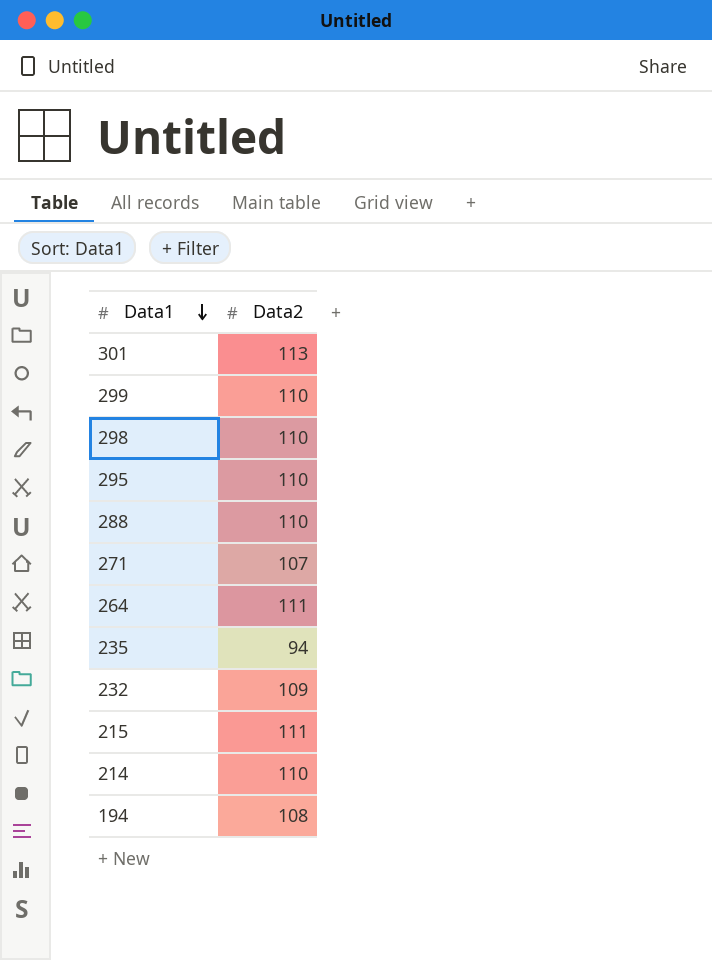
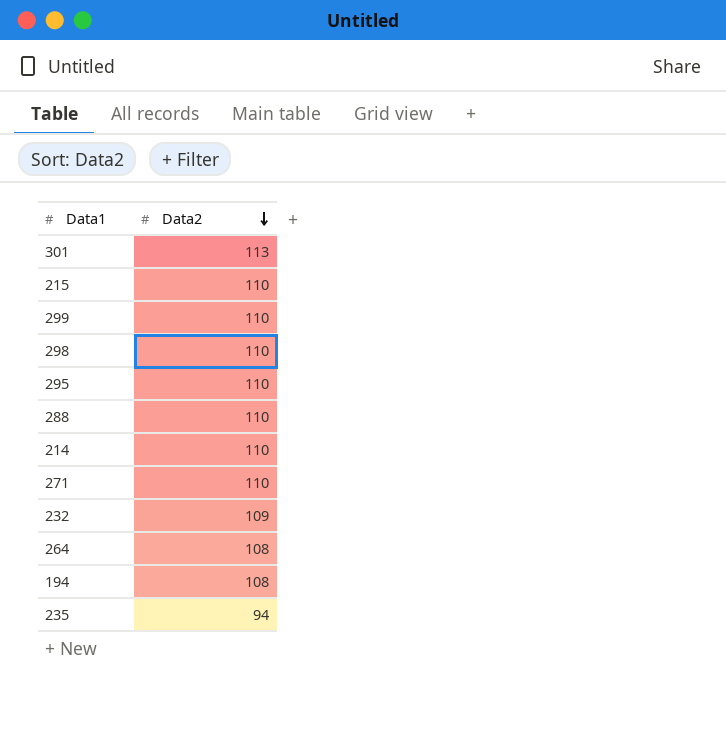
row order: Data1 descending -> Data2 descending
215 | Data2: 111 -> 110
271 | Data2: 107 -> 110
264 | Data2: 111 -> 108

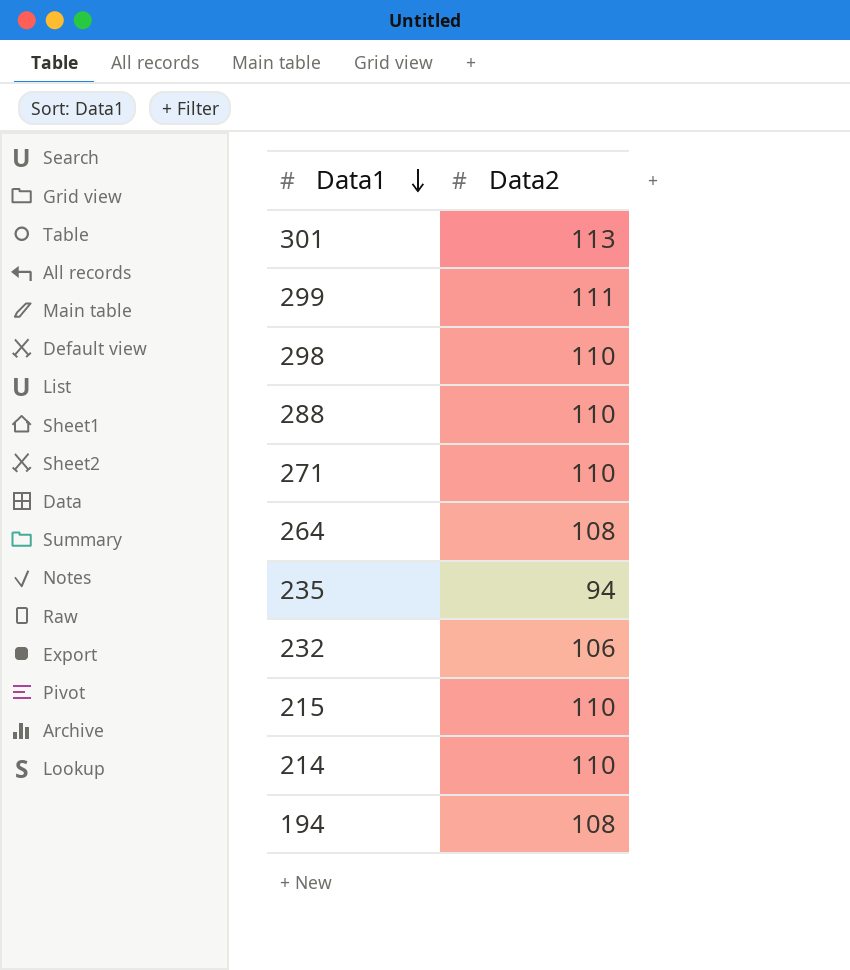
row order: Data2 descending -> Data1 descending
row 295: 110 -> none
299 | Data2: 110 -> 111
232 | Data2: 109 -> 106

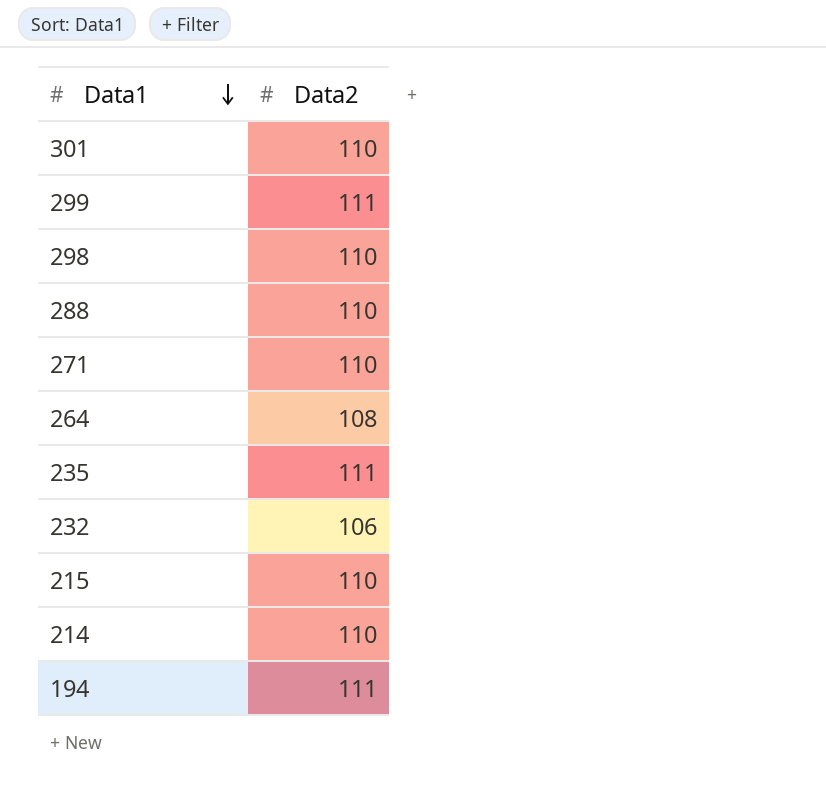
301 | Data2: 113 -> 110
235 | Data2: 94 -> 111
194 | Data2: 108 -> 111

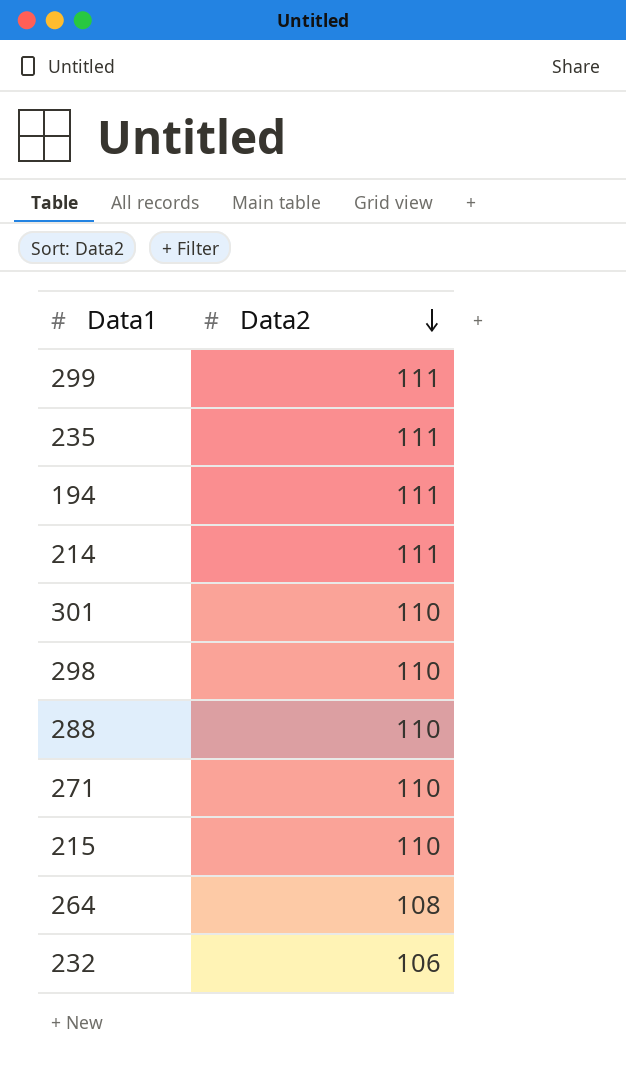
row order: Data1 descending -> Data2 descending
214 | Data2: 110 -> 111

